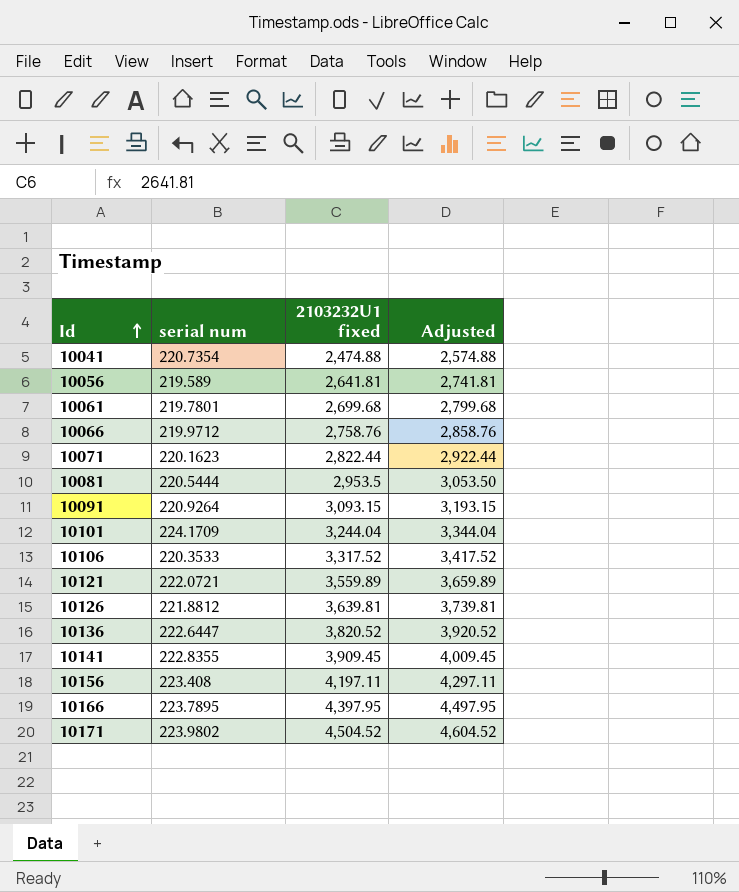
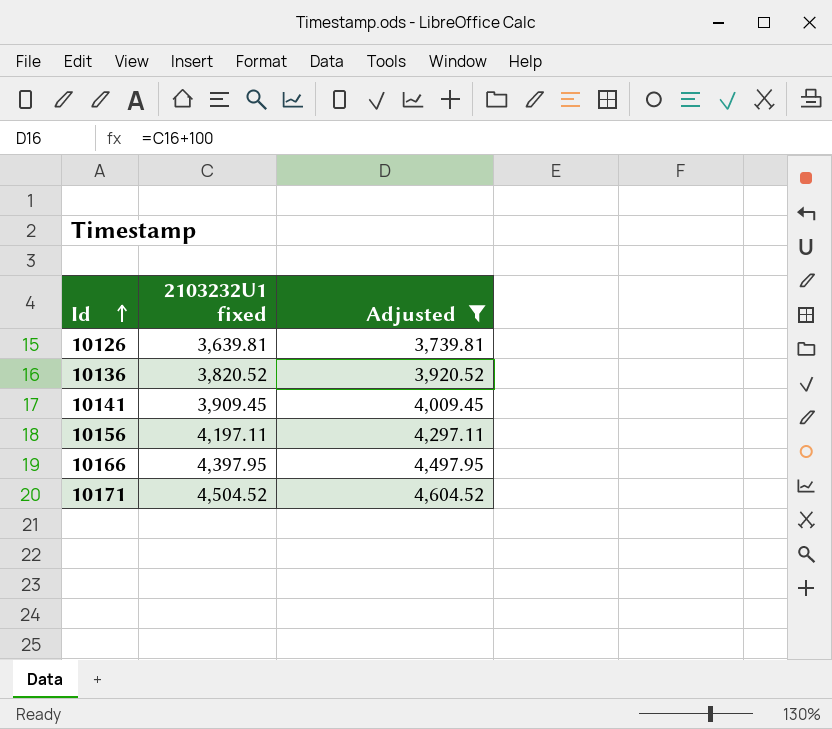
filter: none -> Adjusted >= 3,739.81
column serial num | position: 2 -> none

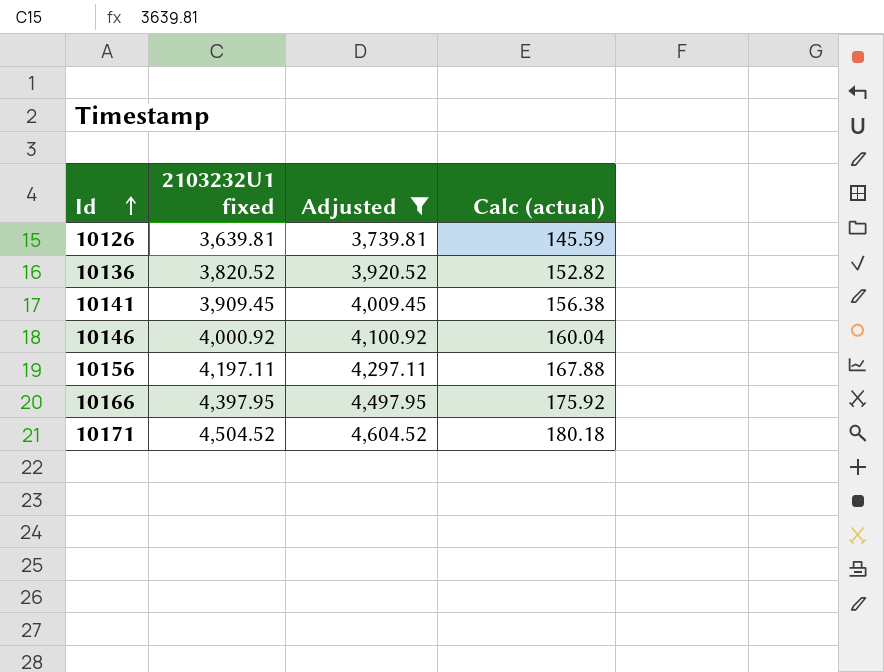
column Calc (actual) | formula: none -> [2103232U1 fixed] * 0.04
row 10146: none -> 4,000.92 | 4,100.92 | 160.04

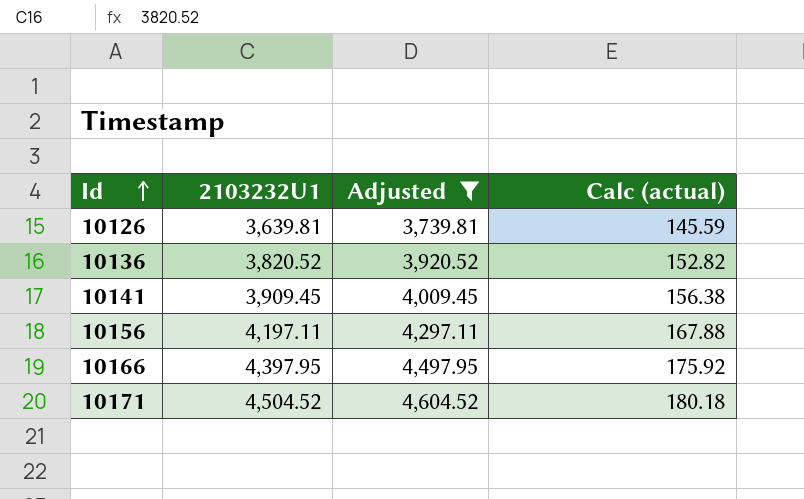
column name: 2103232U1 fixed -> 2103232U1
row 10146: 4,000.92 | 4,100.92 | 160.04 -> none

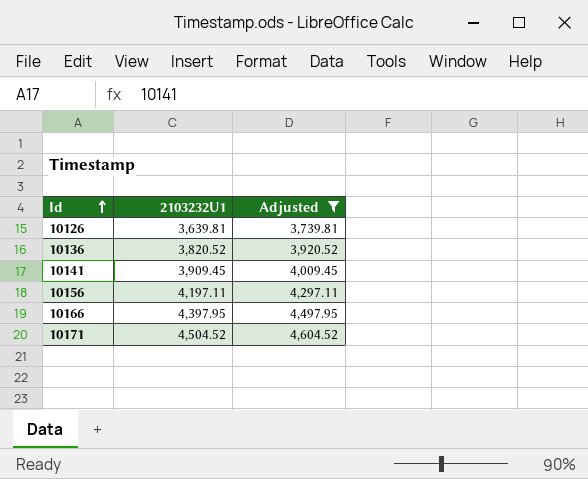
column Calc (actual) | formula: [2103232U1] * 0.04 -> none

